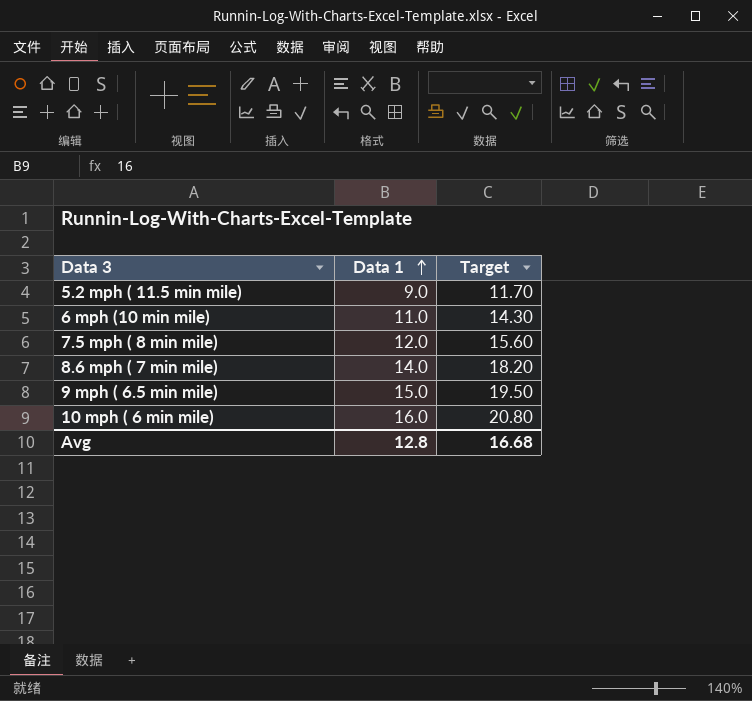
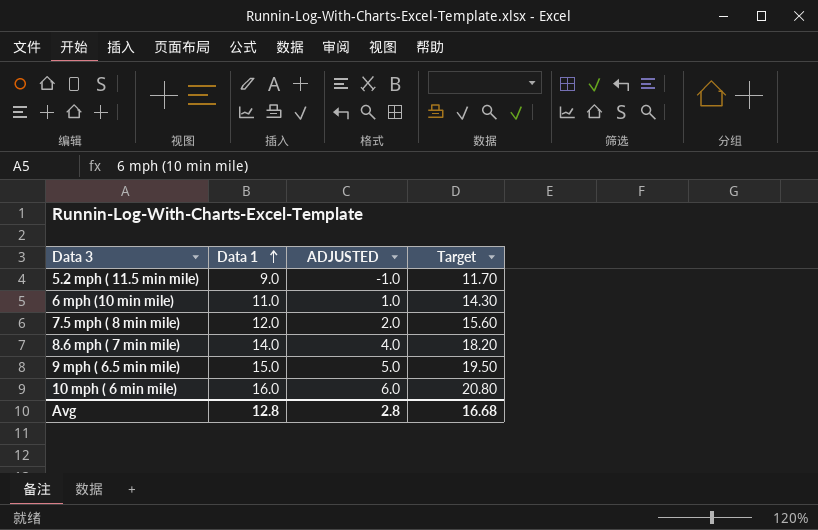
column ADJUSTED | formula: none -> [Data 1] - 10

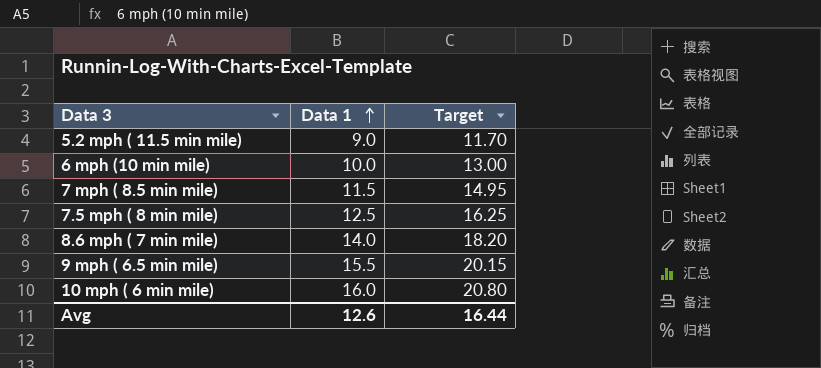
column ADJUSTED | formula: [Data 1] - 10 -> none
6 mph (10 min mile) | Data 1: 11.0 -> 10.0
6 mph (10 min mile) | Target: 14.30 -> 13.00
row 7 mph ( 8.5 min mile): none -> 11.5 | 14.95
7.5 mph ( 8 min mile) | Data 1: 12.0 -> 12.5
7.5 mph ( 8 min mile) | Target: 15.60 -> 16.25
9 mph ( 6.5 min mile) | Data 1: 15.0 -> 15.5
9 mph ( 6.5 min mile) | Target: 19.50 -> 20.15
Avg | Data 1: 12.8 -> 12.6
Avg | Target: 16.68 -> 16.44

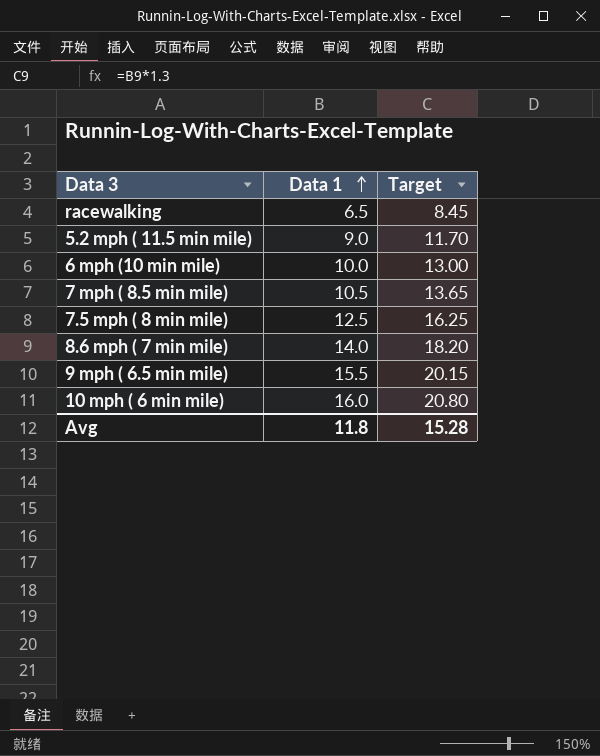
row racewalking: none -> 6.5 | 8.45
7 mph ( 8.5 min mile) | Data 1: 11.5 -> 10.5
7 mph ( 8.5 min mile) | Target: 14.95 -> 13.65
Avg | Data 1: 12.6 -> 11.8
Avg | Target: 16.44 -> 15.28

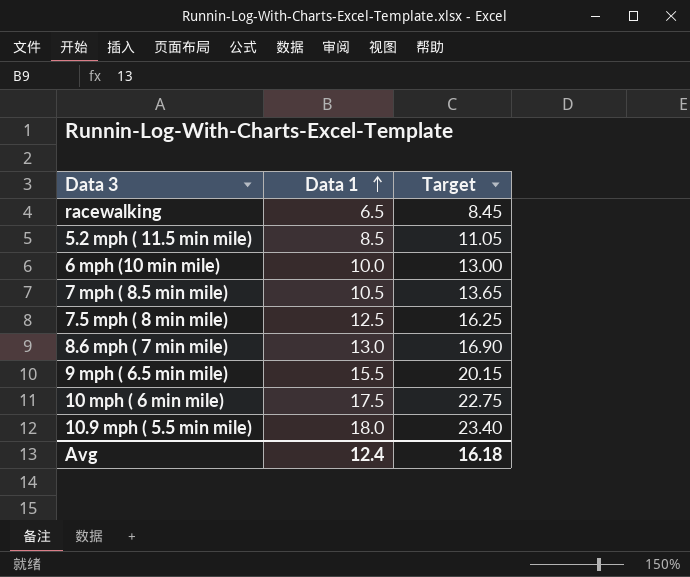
5.2 mph ( 11.5 min mile) | Data 1: 9.0 -> 8.5
5.2 mph ( 11.5 min mile) | Target: 11.70 -> 11.05
8.6 mph ( 7 min mile) | Data 1: 14.0 -> 13.0
8.6 mph ( 7 min mile) | Target: 18.20 -> 16.90
10 mph ( 6 min mile) | Data 1: 16.0 -> 17.5
10 mph ( 6 min mile) | Target: 20.80 -> 22.75
row 10.9 mph ( 5.5 min mile): none -> 18.0 | 23.40
Avg | Data 1: 11.8 -> 12.4
Avg | Target: 15.28 -> 16.18

